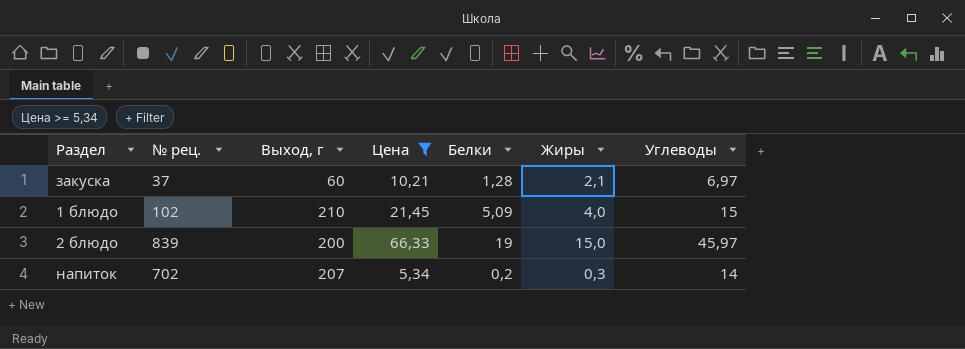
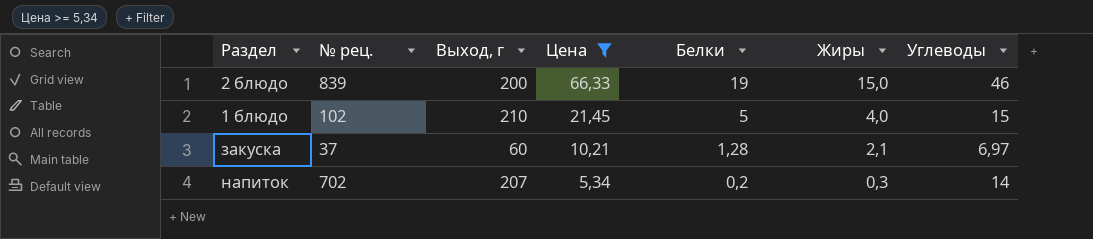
row order: none -> Цена descending
2 блюдо | Углеводы: 45,97 -> 46
1 блюдо | Белки: 5,09 -> 5

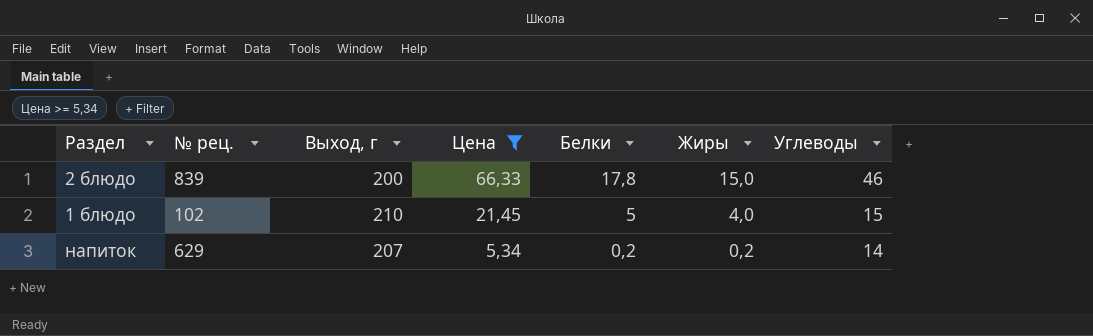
row закуска: 37 | 60 | 10,21 | 1,28 | 2,1 | 6,97 -> none
2 блюдо | Белки: 19 -> 17,8
напиток | № рец.: 702 -> 629
напиток | Жиры: 0,3 -> 0,2

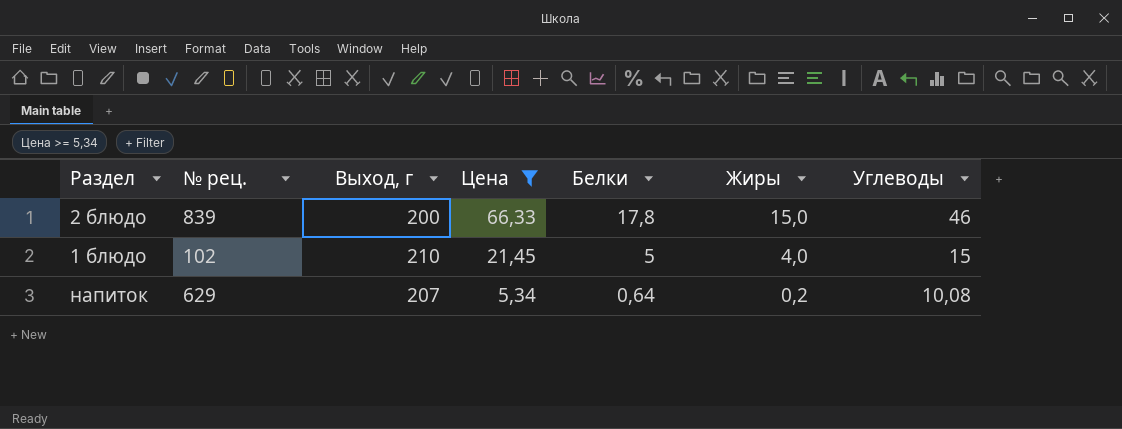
напиток | Белки: 0,2 -> 0,64
напиток | Углеводы: 14 -> 10,08

